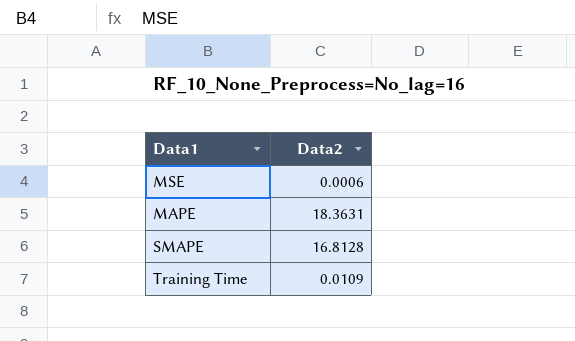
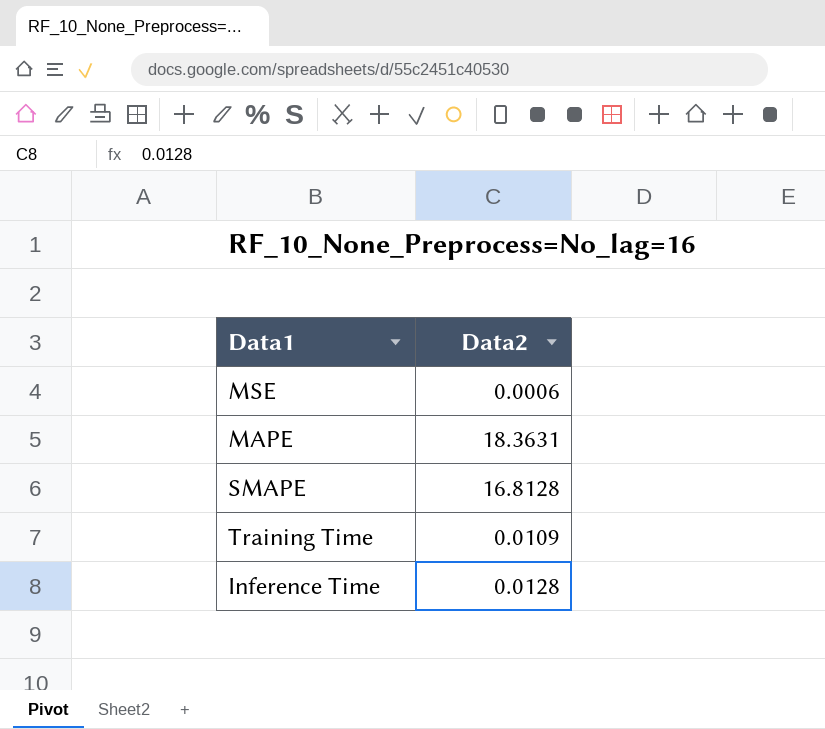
row Inference Time: none -> 0.0128

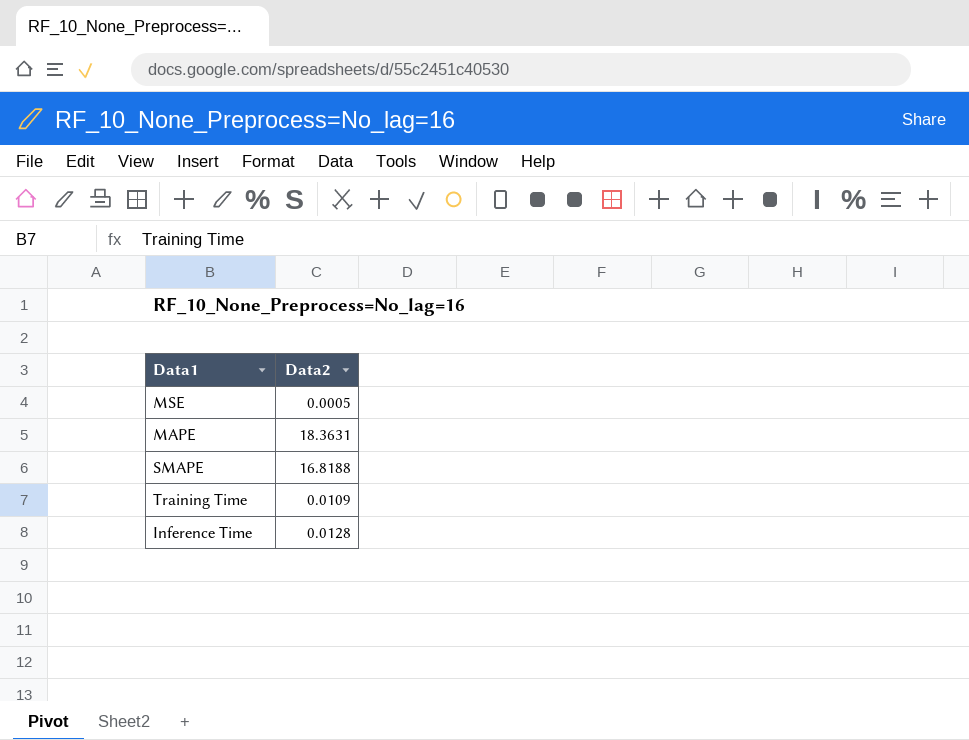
MSE | Data2: 0.0006 -> 0.0005
SMAPE | Data2: 16.8128 -> 16.8188

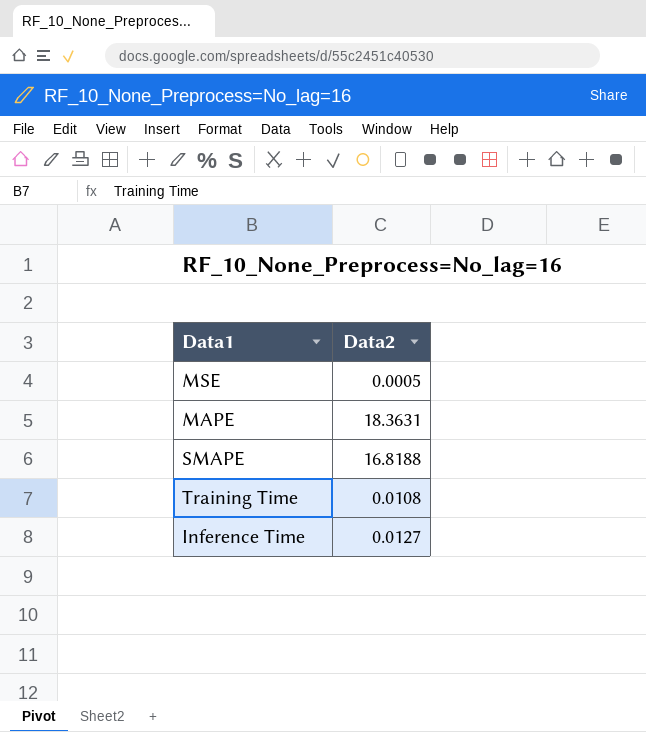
Training Time | Data2: 0.0109 -> 0.0108
Inference Time | Data2: 0.0128 -> 0.0127

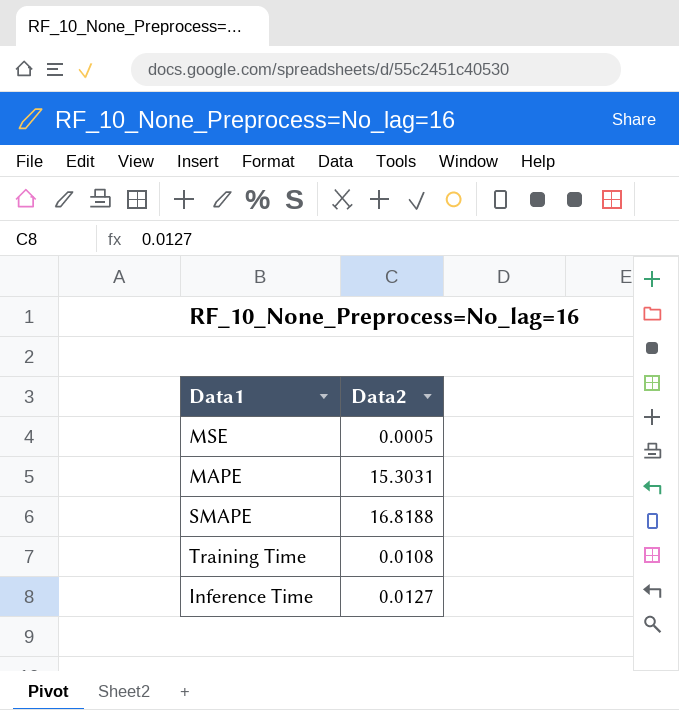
MAPE | Data2: 18.3631 -> 15.3031

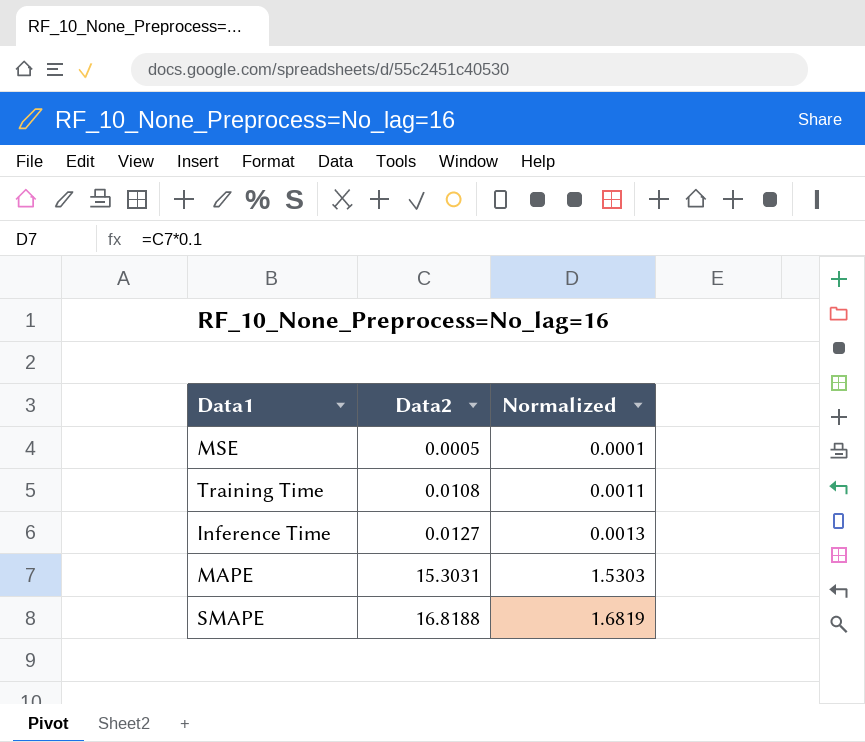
row order: none -> Data2 ascending
column Normalized | formula: none -> [Data2] * 0.1

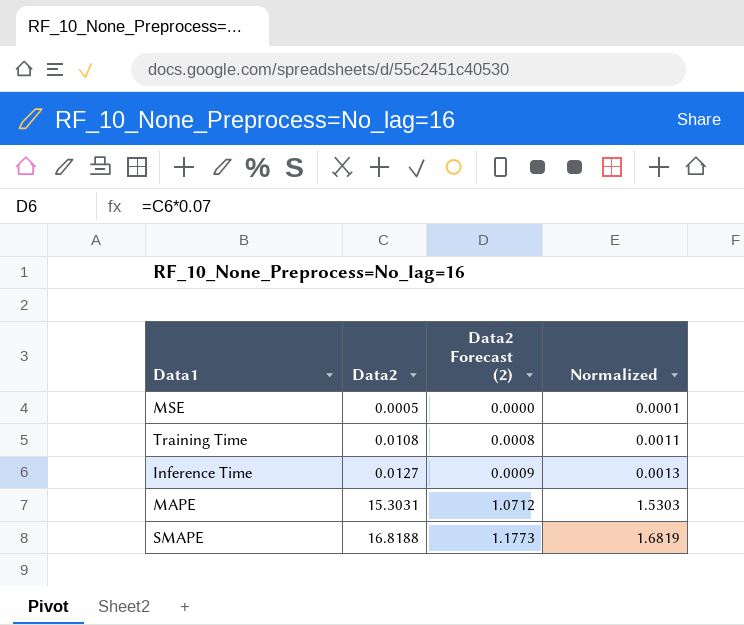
column Data2 Forecast (2) | formula: none -> [Data2] * 0.07

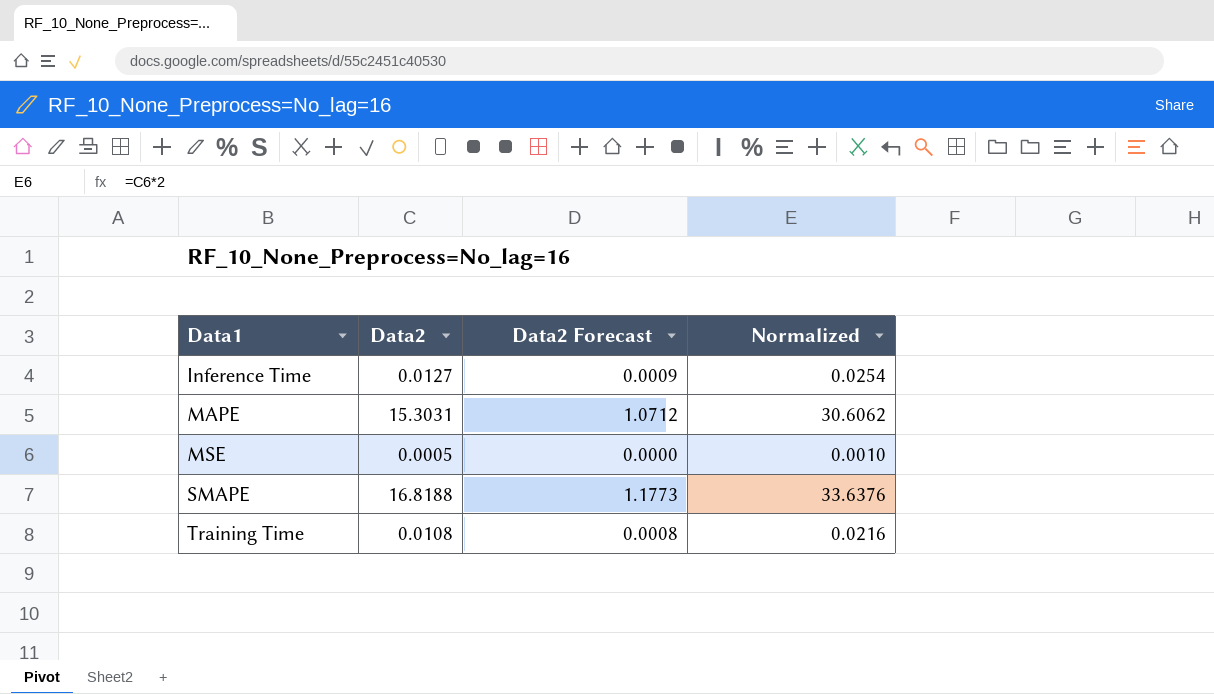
row order: Data2 ascending -> Data1 ascending
column name: Data2 Forecast (2) -> Data2 Forecast
column Normalized | formula: [Data2] * 0.1 -> [Data2] * 2

